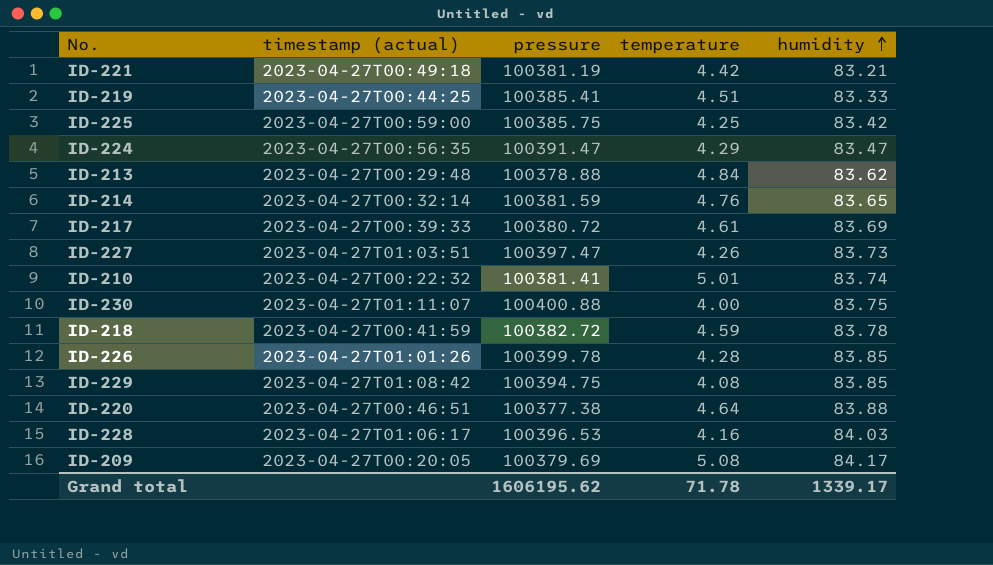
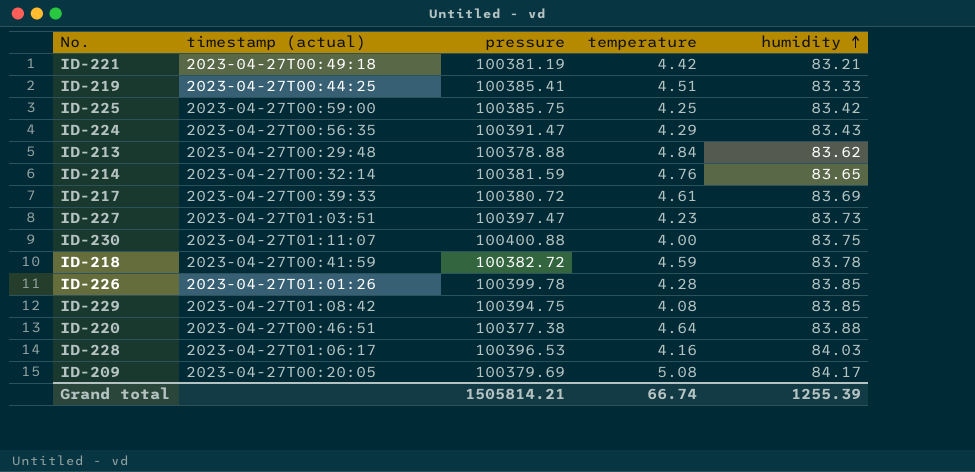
row ID-210: 2023-04-27T00:22:32 | 100381.41 | 5.01 | 83.74 -> none
ID-224 | humidity: 83.47 -> 83.43
ID-227 | temperature: 4.26 -> 4.23
Grand total | pressure: 1606195.62 -> 1505814.21
Grand total | temperature: 71.78 -> 66.74
Grand total | humidity: 1339.17 -> 1255.39

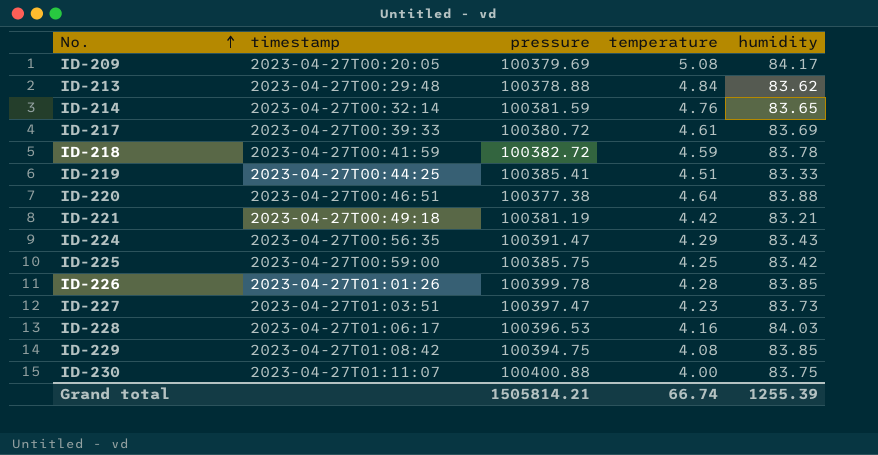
row order: humidity ascending -> No. ascending
column name: timestamp (actual) -> timestamp

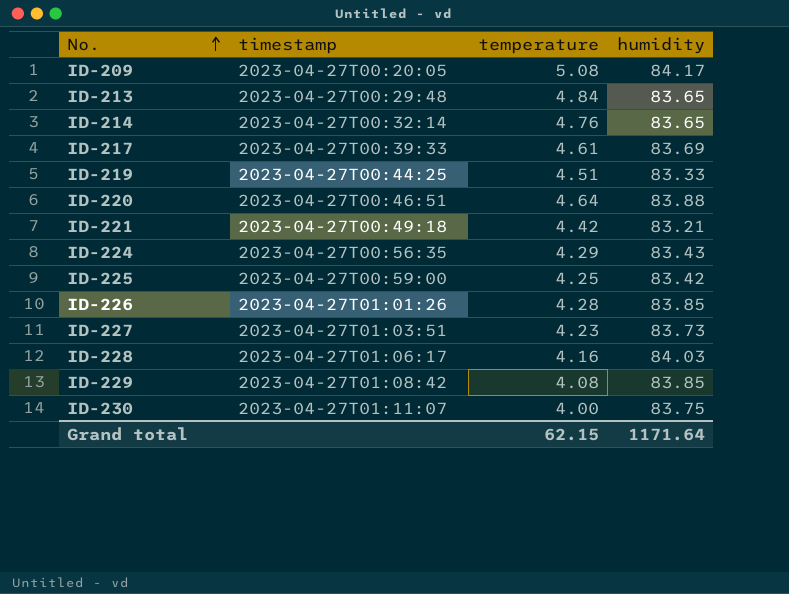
column pressure | position: 3 -> none
row ID-218: 2023-04-27T00:41:59 | 100382.72 | 4.59 | 83.78 -> none
ID-213 | humidity: 83.62 -> 83.65
Grand total | temperature: 66.74 -> 62.15
Grand total | humidity: 1255.39 -> 1171.64

